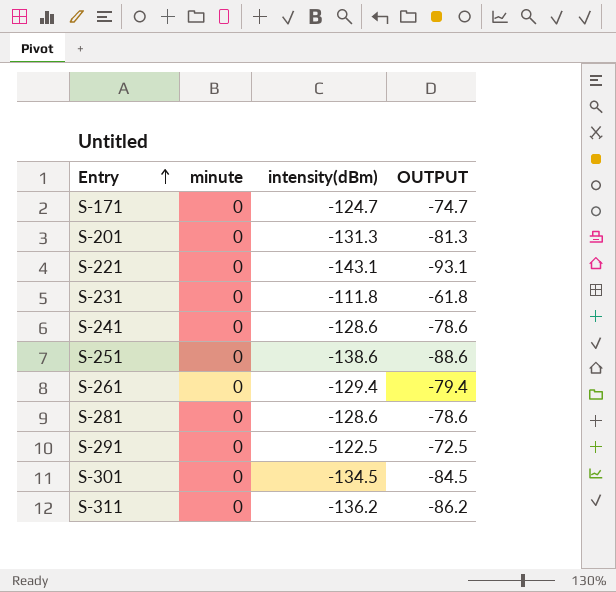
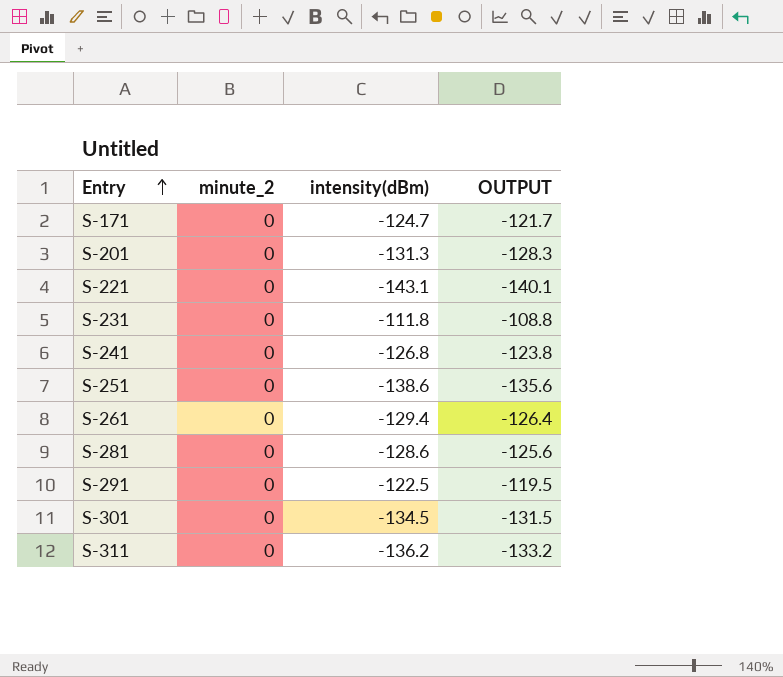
column name: minute -> minute_2
column OUTPUT | formula: [intensity(dBm)] + 50 -> [intensity(dBm)] + 3
S-241 | intensity(dBm): -128.6 -> -126.8

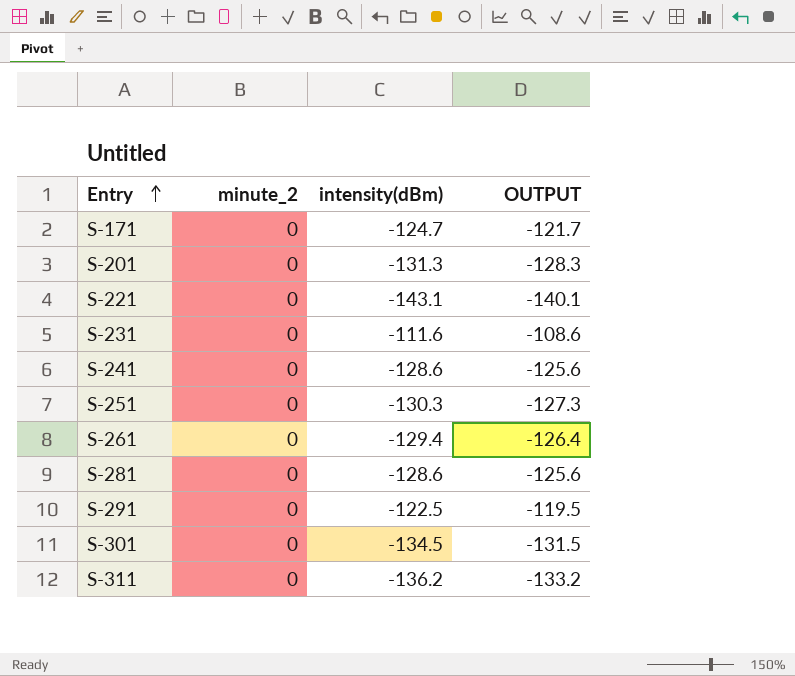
S-231 | intensity(dBm): -111.8 -> -111.6
S-231 | OUTPUT: -108.8 -> -108.6
S-241 | intensity(dBm): -126.8 -> -128.6
S-241 | OUTPUT: -123.8 -> -125.6
S-251 | intensity(dBm): -138.6 -> -130.3
S-251 | OUTPUT: -135.6 -> -127.3

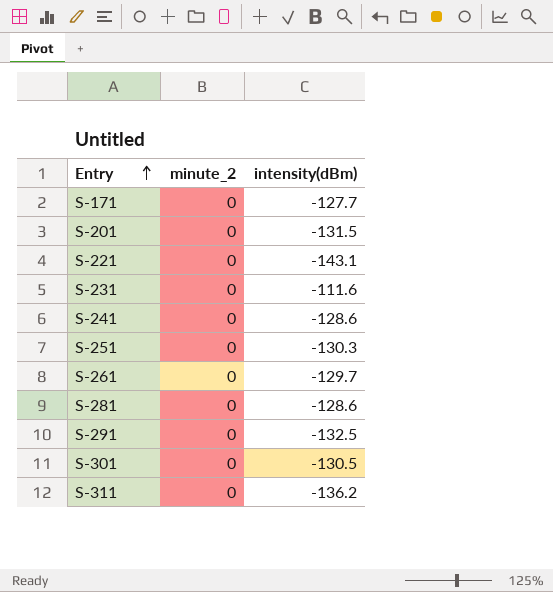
column OUTPUT | formula: [intensity(dBm)] + 3 -> none
S-171 | intensity(dBm): -124.7 -> -127.7
S-201 | intensity(dBm): -131.3 -> -131.5
S-261 | intensity(dBm): -129.4 -> -129.7
S-291 | intensity(dBm): -122.5 -> -132.5
S-301 | intensity(dBm): -134.5 -> -130.5

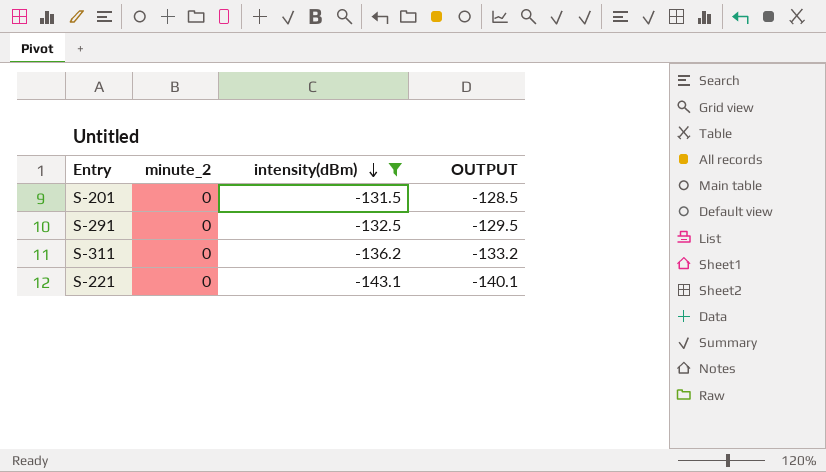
filter: none -> intensity(dBm) <= -131.5
row order: Entry ascending -> intensity(dBm) descending
column OUTPUT | formula: none -> [intensity(dBm)] + 3

